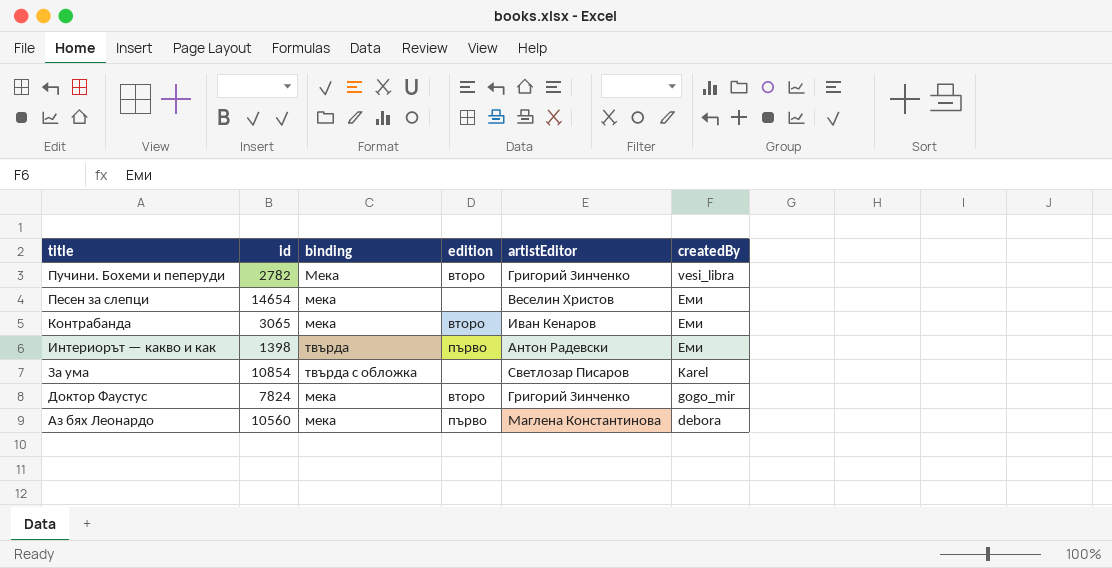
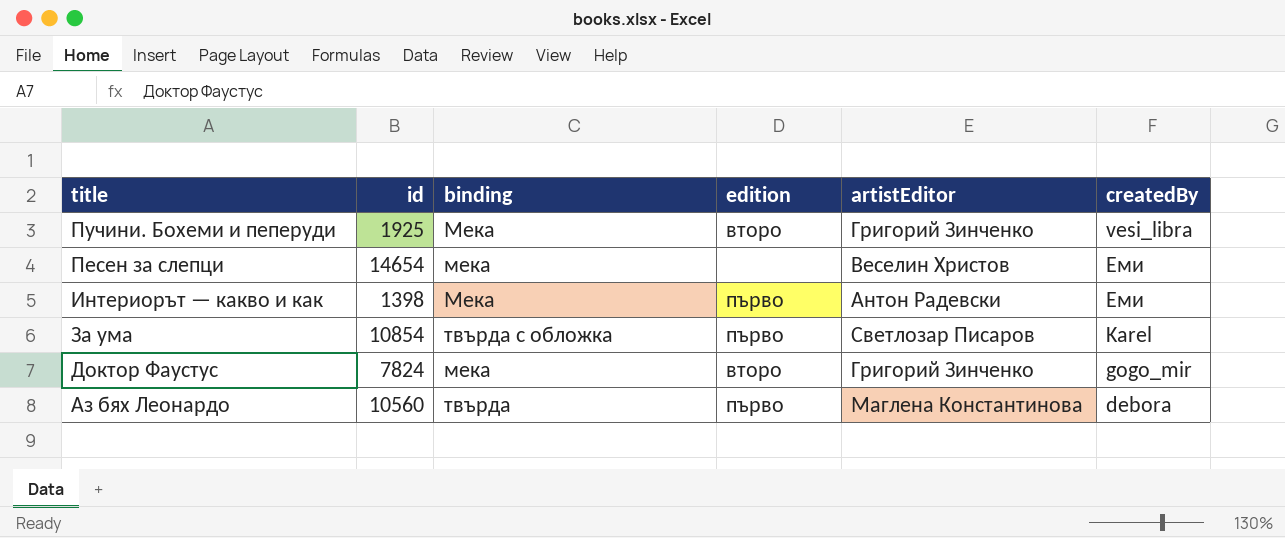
row Контрабанда: 3065 | мека | второ | Иван Кенаров | Еми -> none
Пучини. Бохеми и пеперуди | id: 2782 -> 1925
Интериорът — какво и как | binding: твърда -> Мека
За ума | edition: none -> първо
Аз бях Леонардо | binding: мека -> твърда

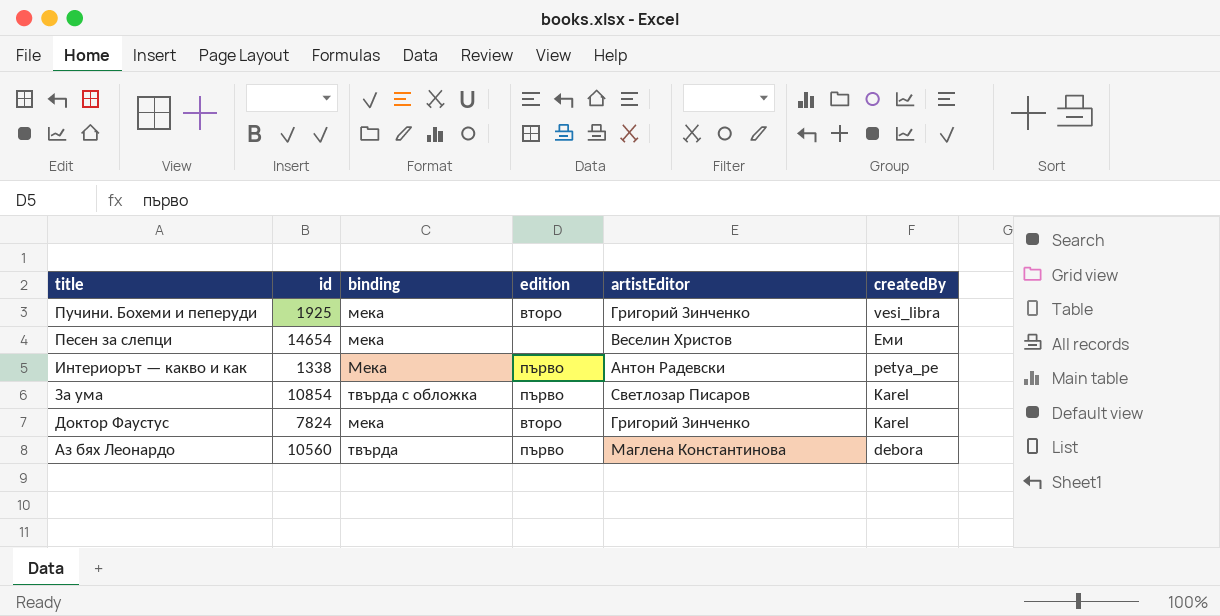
Пучини. Бохеми и пеперуди | binding: Мека -> мека
Интериорът — какво и как | id: 1398 -> 1338
Интериорът — какво и как | createdBy: Еми -> petya_pe
Доктор Фаустус | createdBy: gogo_mir -> Karel

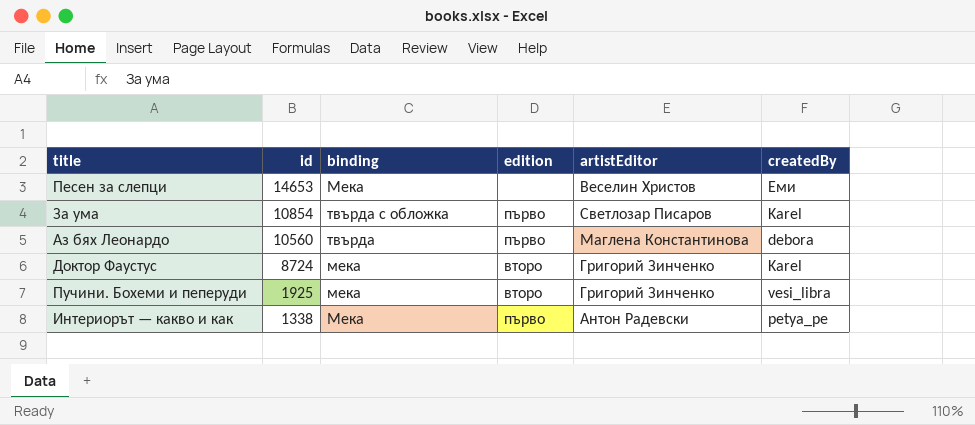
row order: title descending -> id descending
Песен за слепци | id: 14654 -> 14653
Песен за слепци | binding: мека -> Мека
Доктор Фаустус | id: 7824 -> 8724

